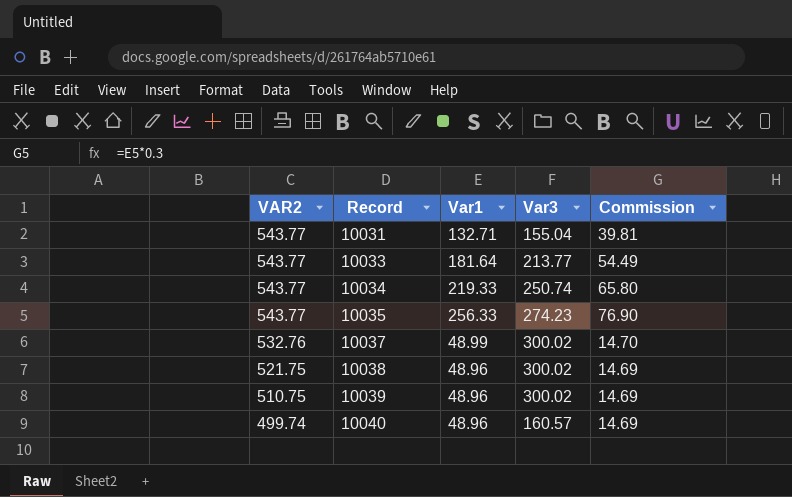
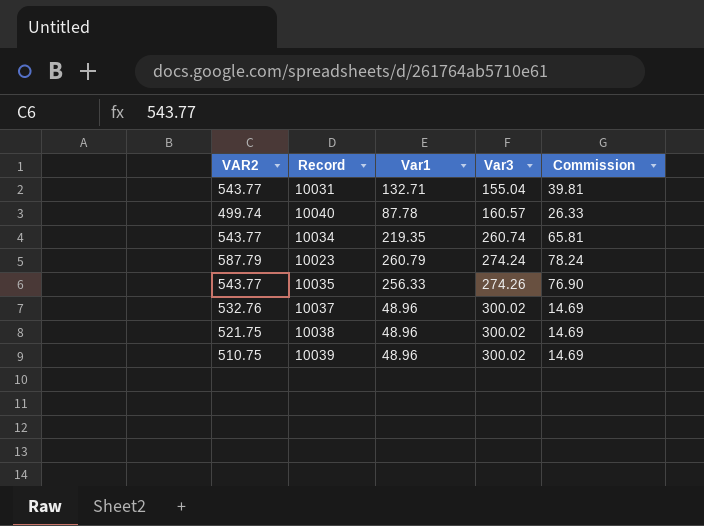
row order: VAR2 descending -> Var3 ascending
row 10033: 543.77 | 181.64 | 213.77 | 54.49 -> none
10040 | Var1: 48.96 -> 87.78
10040 | Commission: 14.69 -> 26.33
10034 | Var1: 219.33 -> 219.35
10034 | Var3: 250.74 -> 260.74
10034 | Commission: 65.80 -> 65.81
row 10023: none -> 587.79 | 260.79 | 274.24 | 78.24
10035 | Var3: 274.23 -> 274.26
10037 | Var1: 48.99 -> 48.96
10037 | Commission: 14.70 -> 14.69

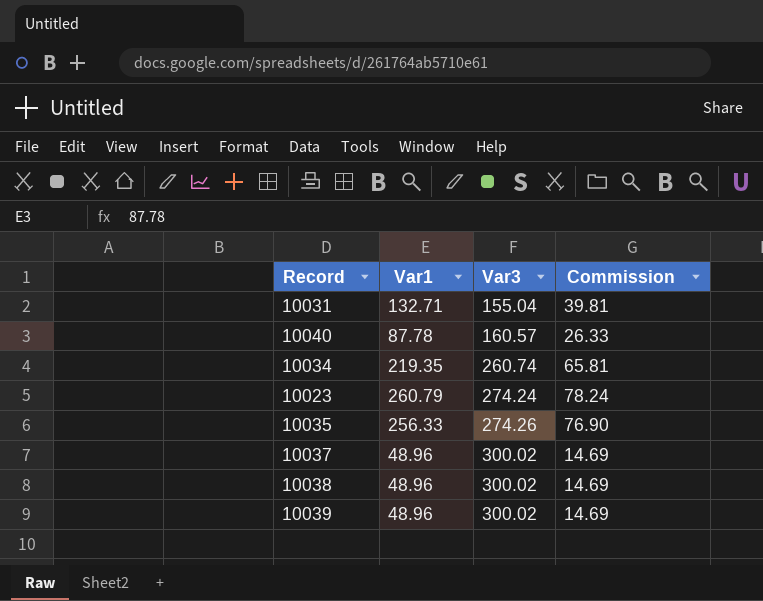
column VAR2 | position: 1 -> none

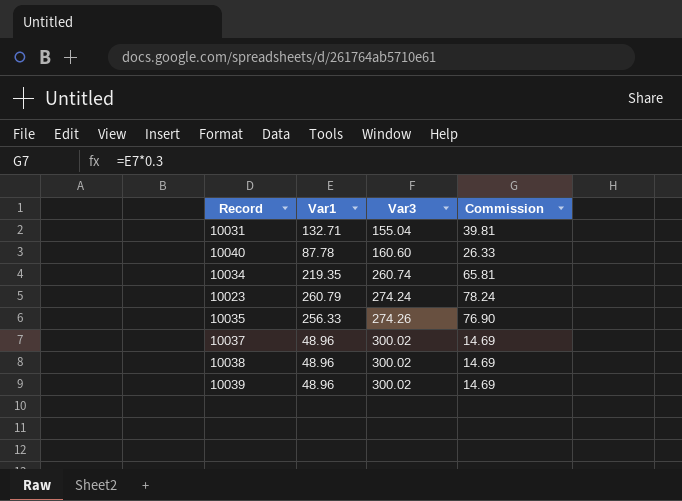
10040 | Var3: 160.57 -> 160.60

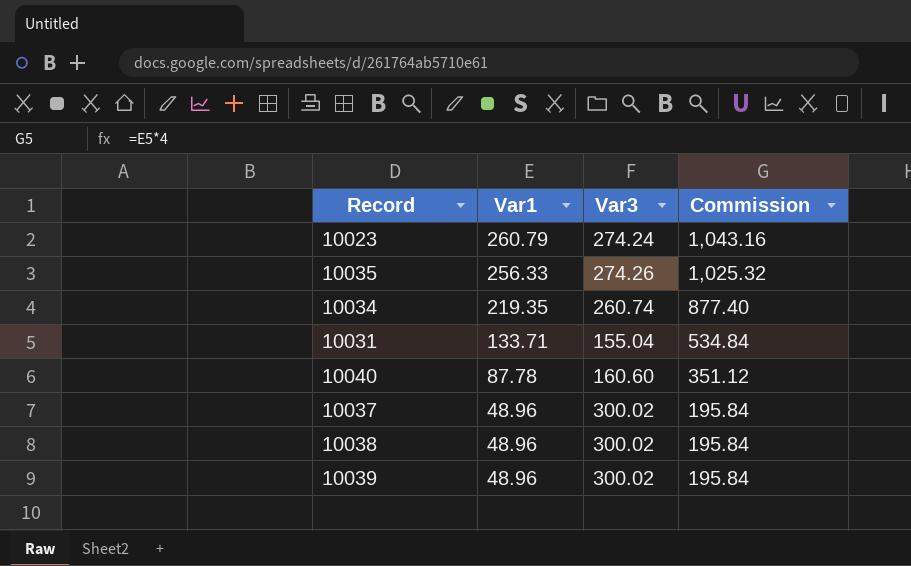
row order: Var3 ascending -> Var1 descending
column Commission | formula: [Var1] * 0.3 -> [Var1] * 4
10031 | Var1: 132.71 -> 133.71

